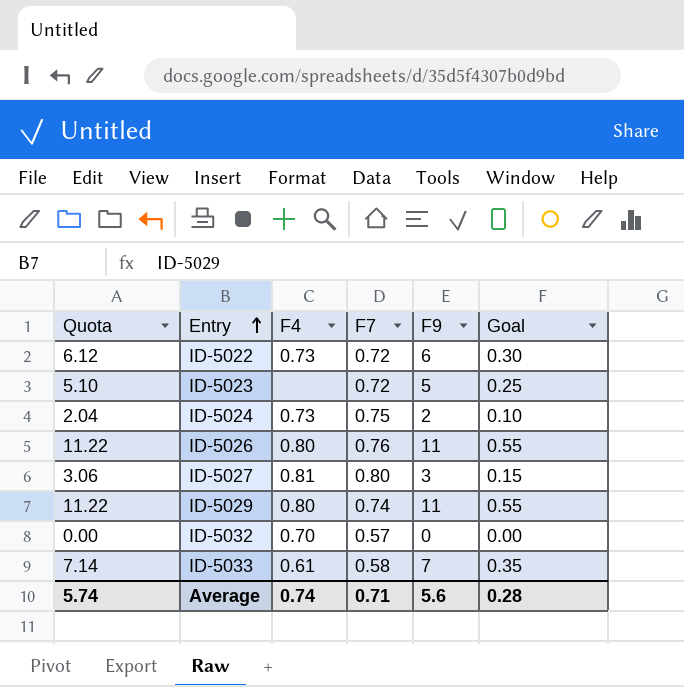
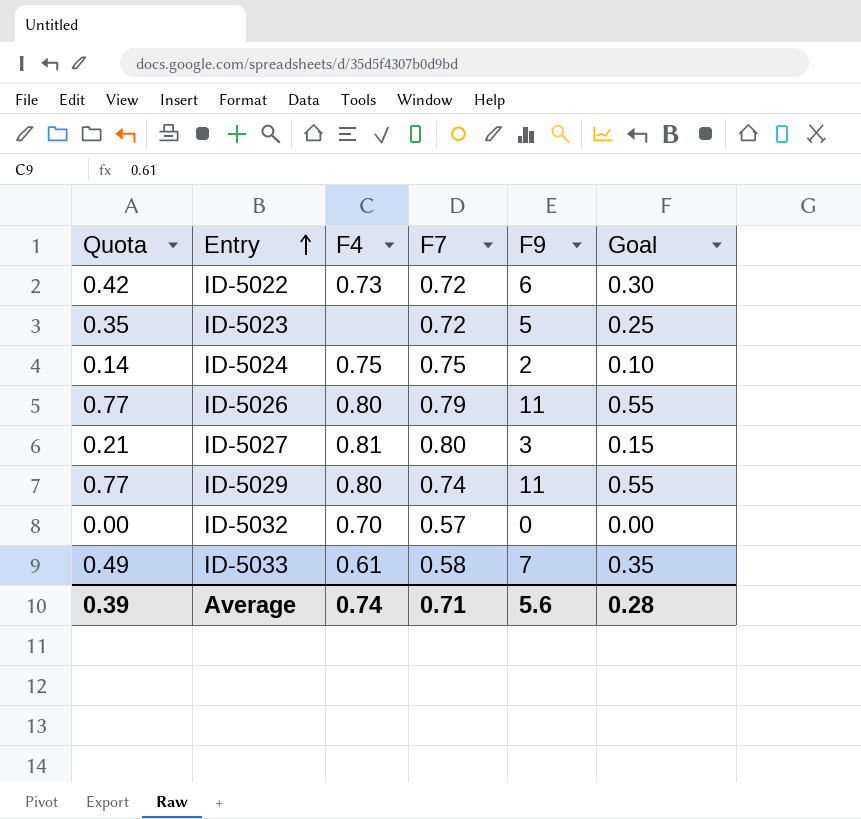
column Quota | formula: [F9] * 1.02 -> [F9] * 0.07
ID-5024 | F4: 0.73 -> 0.75
ID-5026 | F7: 0.76 -> 0.79
Average | Quota: 5.74 -> 0.39

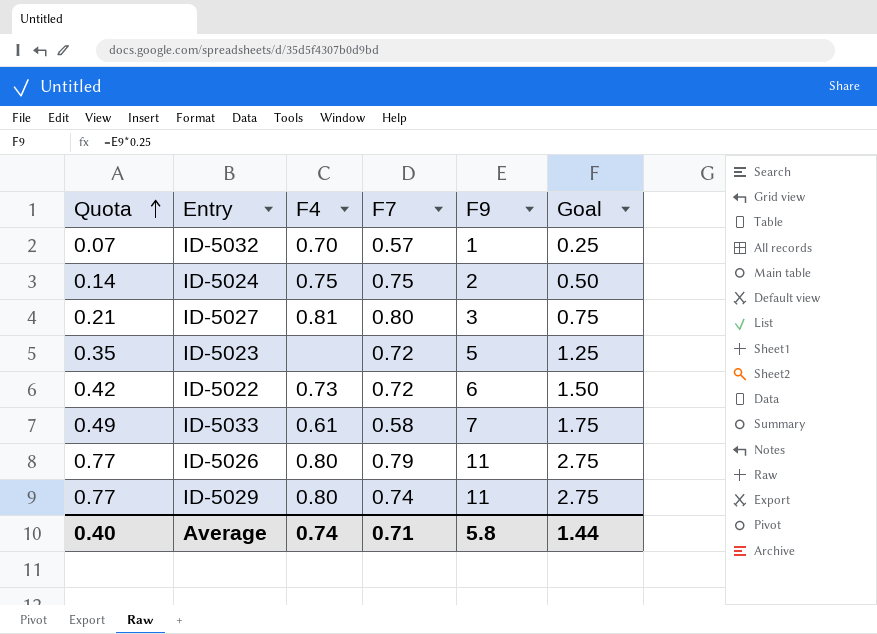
row order: Entry ascending -> Quota ascending
column Goal | formula: [F9] * 0.05 -> [F9] * 0.25
ID-5032 | Quota: 0.00 -> 0.07
ID-5032 | F9: 0 -> 1
Average | Quota: 0.39 -> 0.40
Average | F9: 5.6 -> 5.8
Average | Goal: 0.28 -> 1.44

